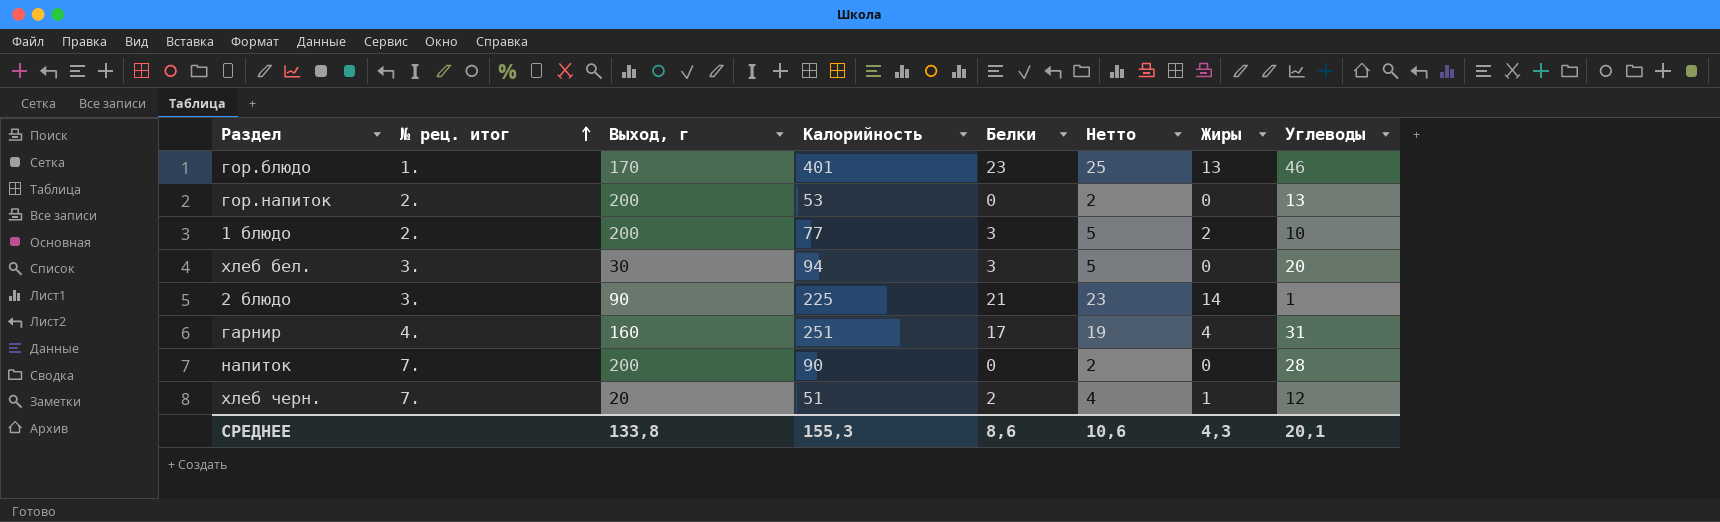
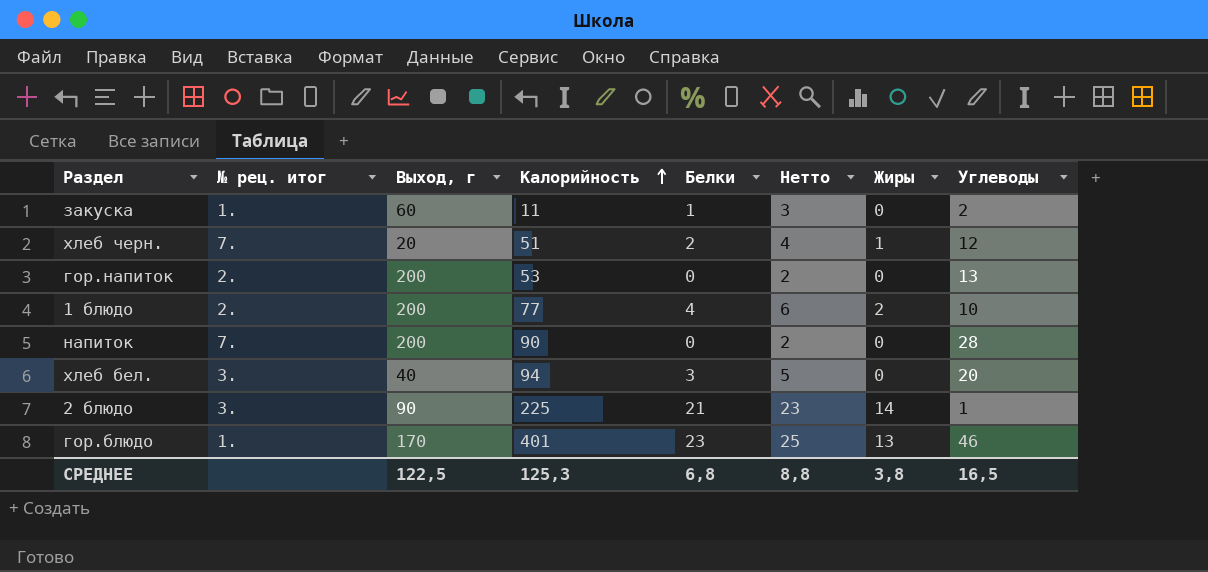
row order: № рец. итог ascending -> Калорийность ascending
row гарнир: 4. | 160 | 251 | 17 | 19 | 4 | 31 -> none
row закуска: none -> 1. | 60 | 11 | 1 | 3 | 0 | 2
1 блюдо | Белки: 3 -> 4
1 блюдо | Нетто: 5 -> 6
хлеб бел. | Выход, г: 30 -> 40
СРЕДНЕЕ | Выход, г: 133,8 -> 122,5
СРЕДНЕЕ | Калорийность: 155,3 -> 125,3
СРЕДНЕЕ | Белки: 8,6 -> 6,8
СРЕДНЕЕ | Нетто: 10,6 -> 8,8
СРЕДНЕЕ | Жиры: 4,3 -> 3,8
СРЕДНЕЕ | Углеводы: 20,1 -> 16,5

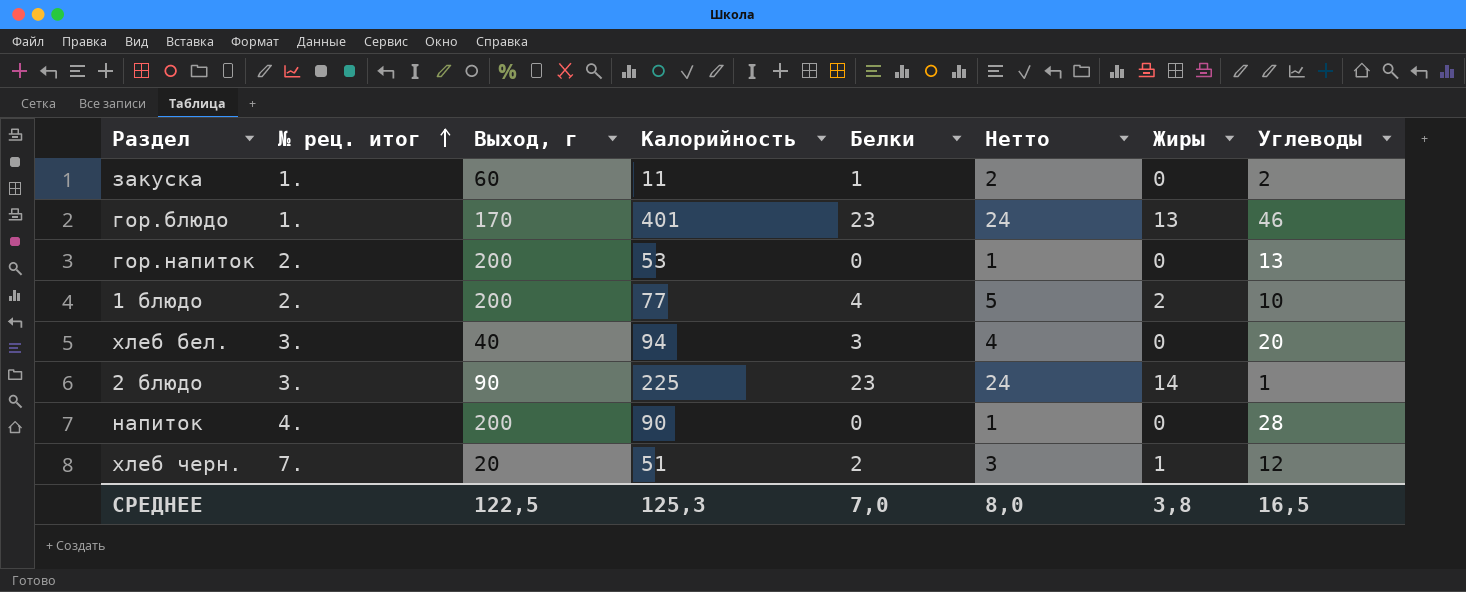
row order: Калорийность ascending -> № рец. итог ascending
column Нетто | formula: [Белки] + 2 -> [Белки] + 1
2 блюдо | Белки: 21 -> 23
напиток | № рец. итог: 7. -> 4.
СРЕДНЕЕ | Белки: 6,8 -> 7,0
СРЕДНЕЕ | Нетто: 8,8 -> 8,0

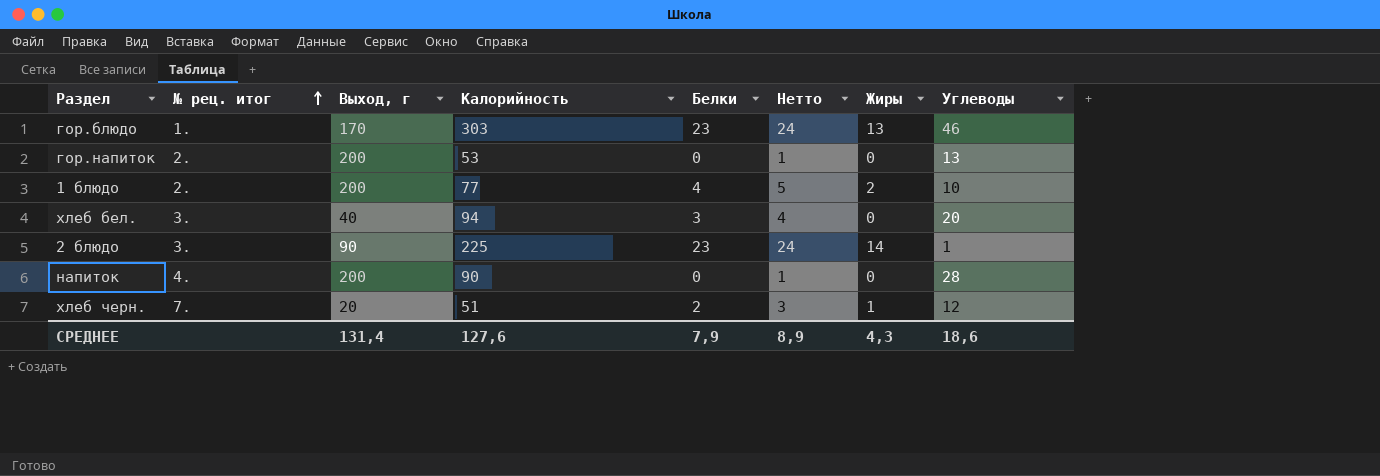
row закуска: 1. | 60 | 11 | 1 | 2 | 0 | 2 -> none
гор.блюдо | Калорийность: 401 -> 303
СРЕДНЕЕ | Выход, г: 122,5 -> 131,4
СРЕДНЕЕ | Калорийность: 125,3 -> 127,6
СРЕДНЕЕ | Белки: 7,0 -> 7,9
СРЕДНЕЕ | Нетто: 8,0 -> 8,9
СРЕДНЕЕ | Жиры: 3,8 -> 4,3
СРЕДНЕЕ | Углеводы: 16,5 -> 18,6

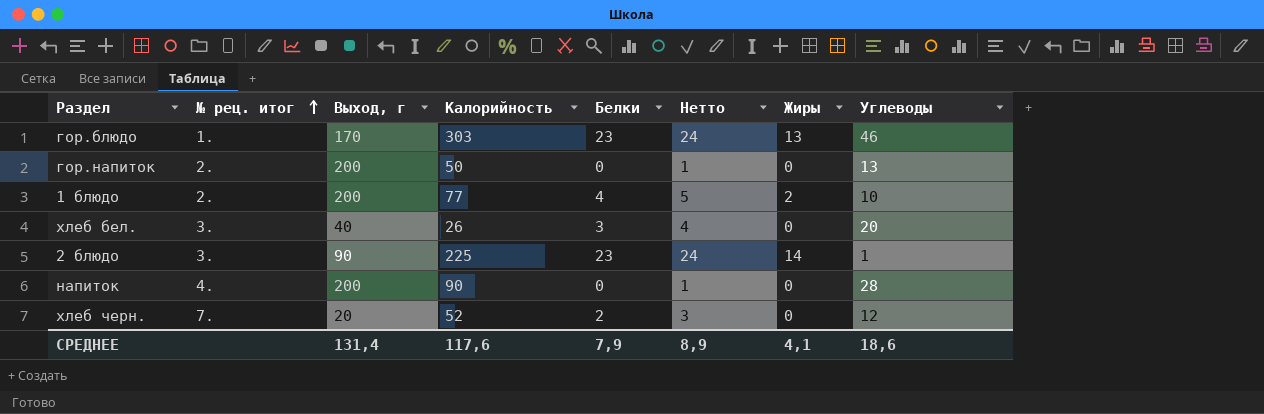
гор.напиток | Калорийность: 53 -> 50
хлеб бел. | Калорийность: 94 -> 26
хлеб черн. | Калорийность: 51 -> 52
хлеб черн. | Жиры: 1 -> 0
СРЕДНЕЕ | Калорийность: 127,6 -> 117,6
СРЕДНЕЕ | Жиры: 4,3 -> 4,1

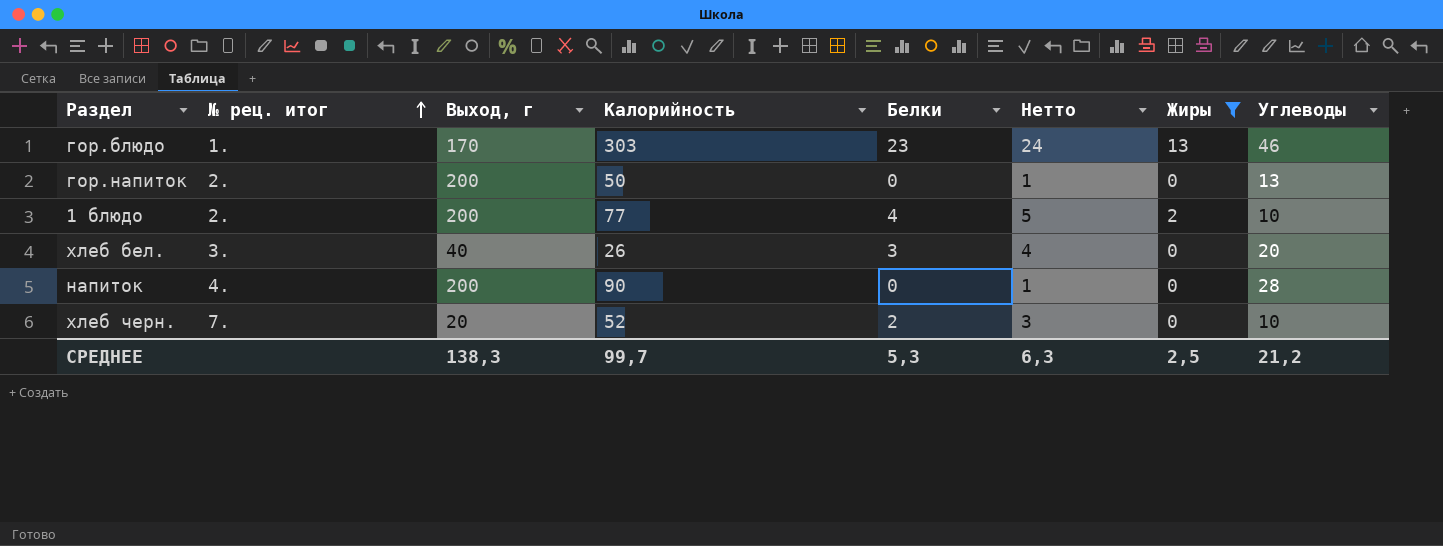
filter: none -> Жиры != 14
хлеб черн. | Углеводы: 12 -> 10
СРЕДНЕЕ | Выход, г: 131,4 -> 138,3
СРЕДНЕЕ | Калорийность: 117,6 -> 99,7
СРЕДНЕЕ | Белки: 7,9 -> 5,3
СРЕДНЕЕ | Нетто: 8,9 -> 6,3
СРЕДНЕЕ | Жиры: 4,1 -> 2,5
СРЕДНЕЕ | Углеводы: 18,6 -> 21,2

